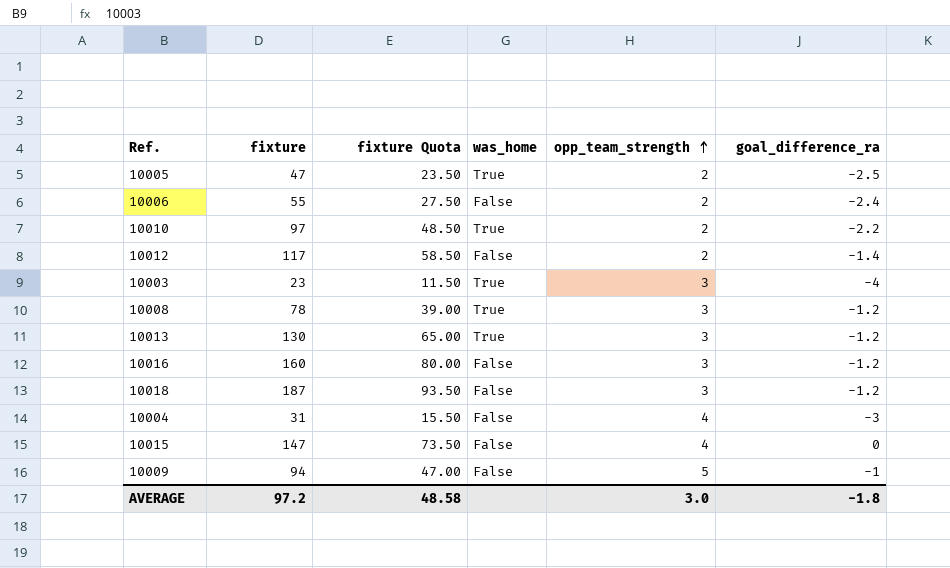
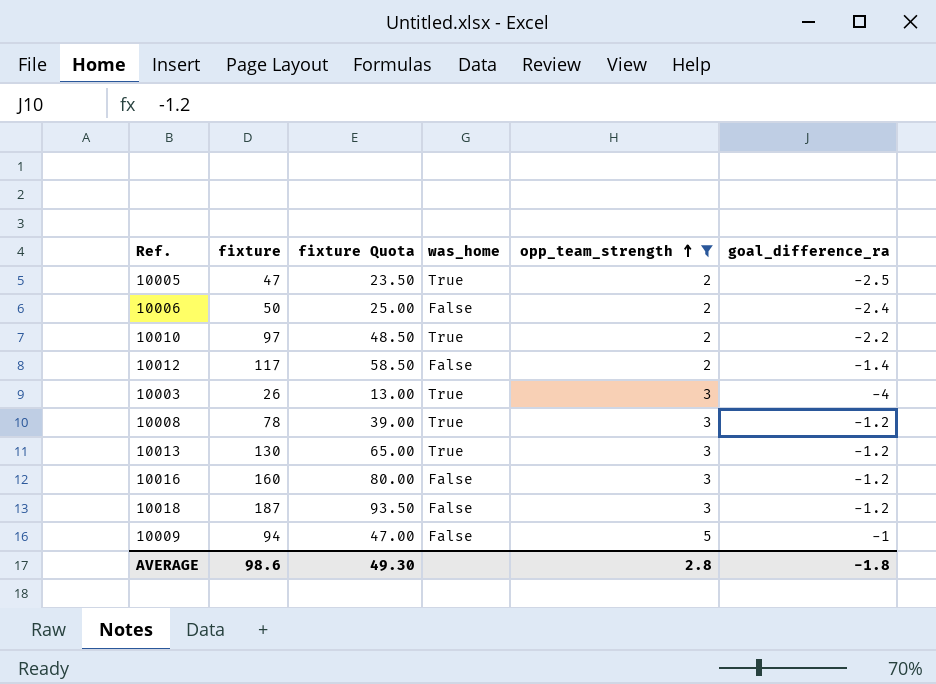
filter: none -> opp_team_strength != 4
10006 | fixture: 55 -> 50
10006 | fixture Quota: 27.50 -> 25.00
10003 | fixture: 23 -> 26
10003 | fixture Quota: 11.50 -> 13.00
AVERAGE | fixture: 97.2 -> 98.6
AVERAGE | fixture Quota: 48.58 -> 49.30
AVERAGE | opp_team_strength: 3.0 -> 2.8

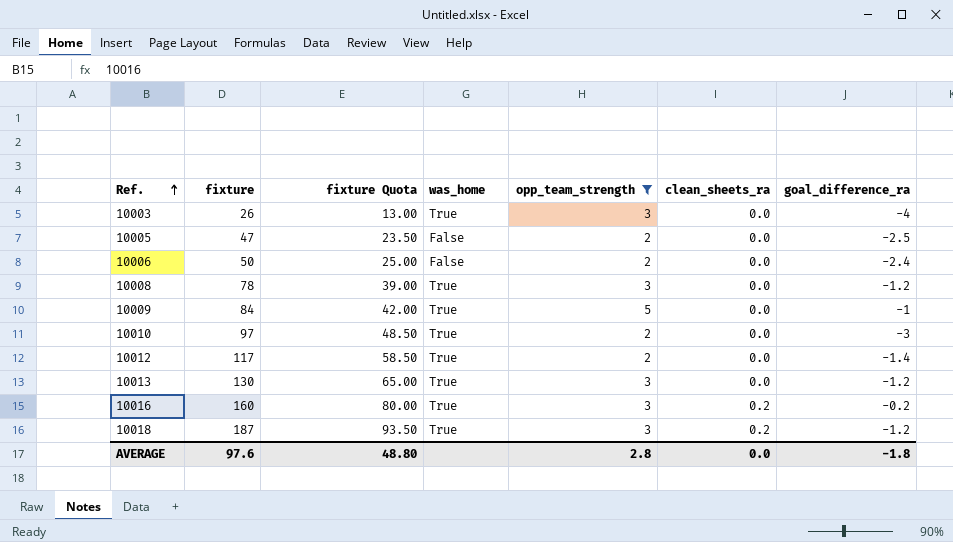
row order: opp_team_strength ascending -> Ref. ascending
column clean_sheets_ra | position: none -> 6
10005 | was_home: True -> False
10009 | fixture: 94 -> 84
10009 | fixture Quota: 47.00 -> 42.00
10009 | was_home: False -> True
10010 | goal_difference_ra: -2.2 -> -3
10012 | was_home: False -> True
10016 | was_home: False -> True
10016 | goal_difference_ra: -1.2 -> -0.2
10018 | was_home: False -> True
AVERAGE | fixture: 98.6 -> 97.6
AVERAGE | fixture Quota: 49.30 -> 48.80

